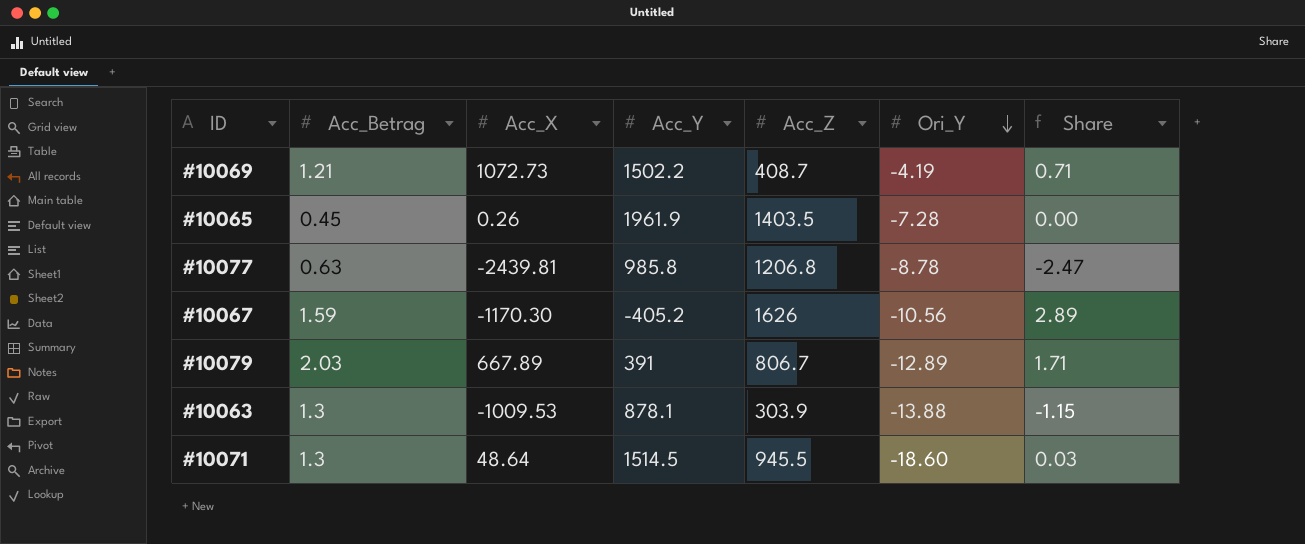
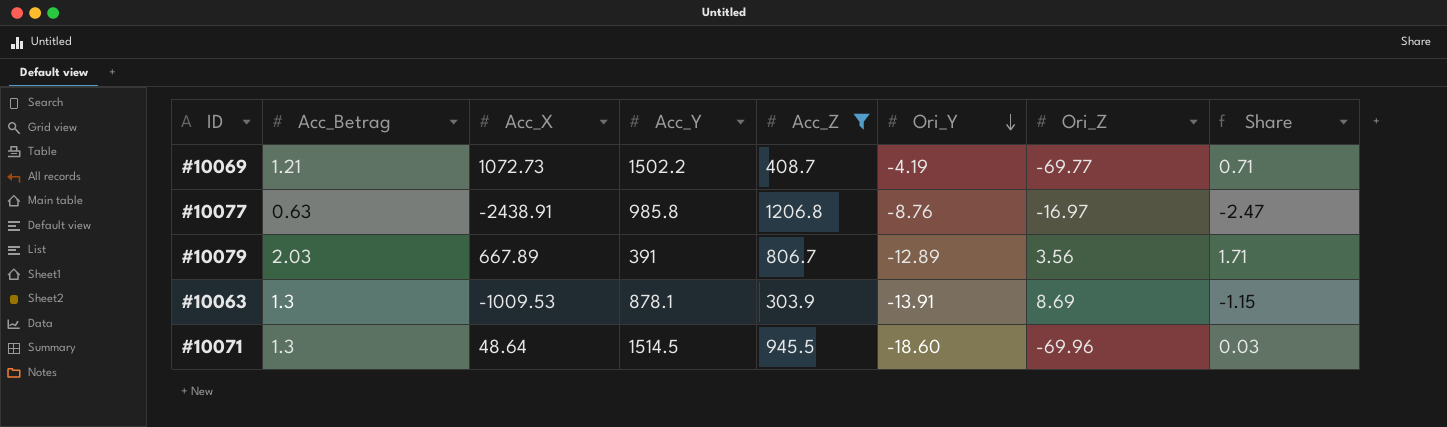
filter: none -> Acc_Z <= 1206.8
column Ori_Z | position: none -> 7
#10077 | Acc_X: -2439.81 -> -2438.91
#10077 | Ori_Y: -8.78 -> -8.76
#10063 | Ori_Y: -13.88 -> -13.91

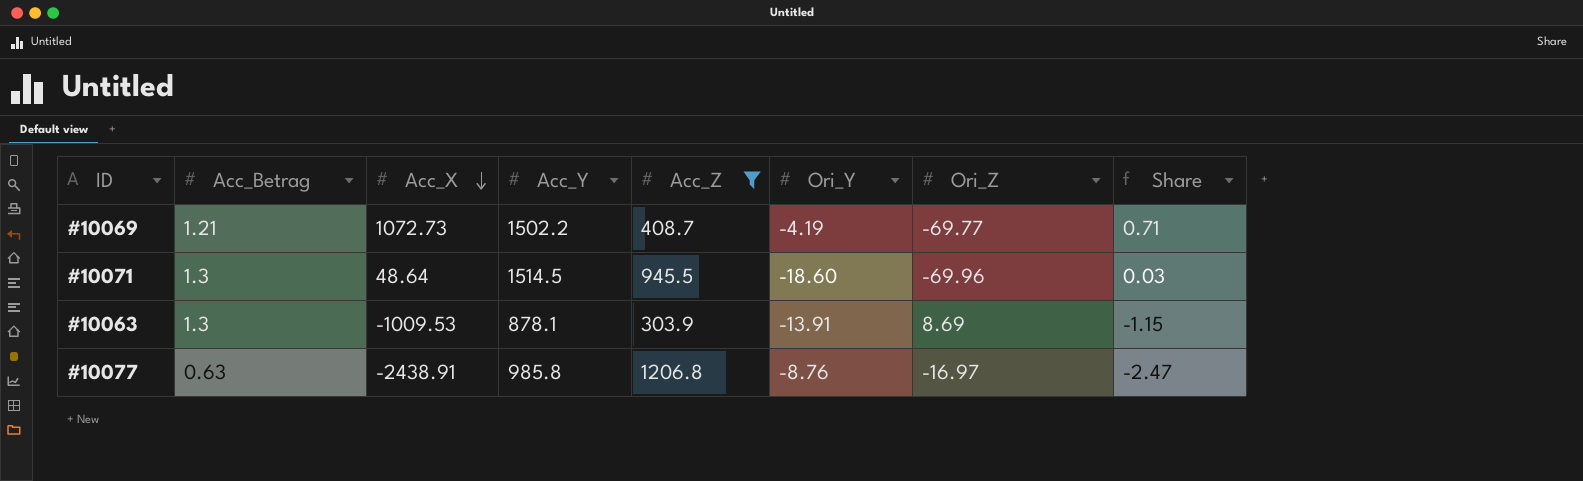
row order: Ori_Y descending -> Acc_X descending
row #10079: 2.03 | 667.89 | 391 | 806.7 | -12.89 | 3.56 | 1.71 -> none

